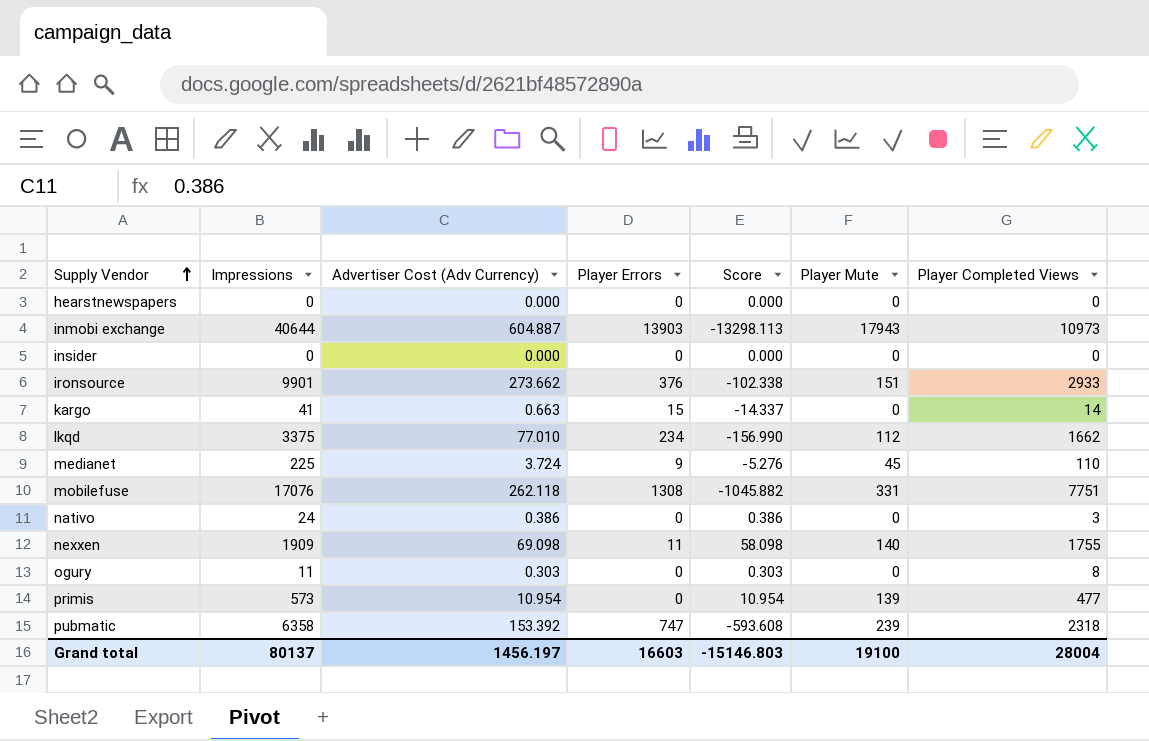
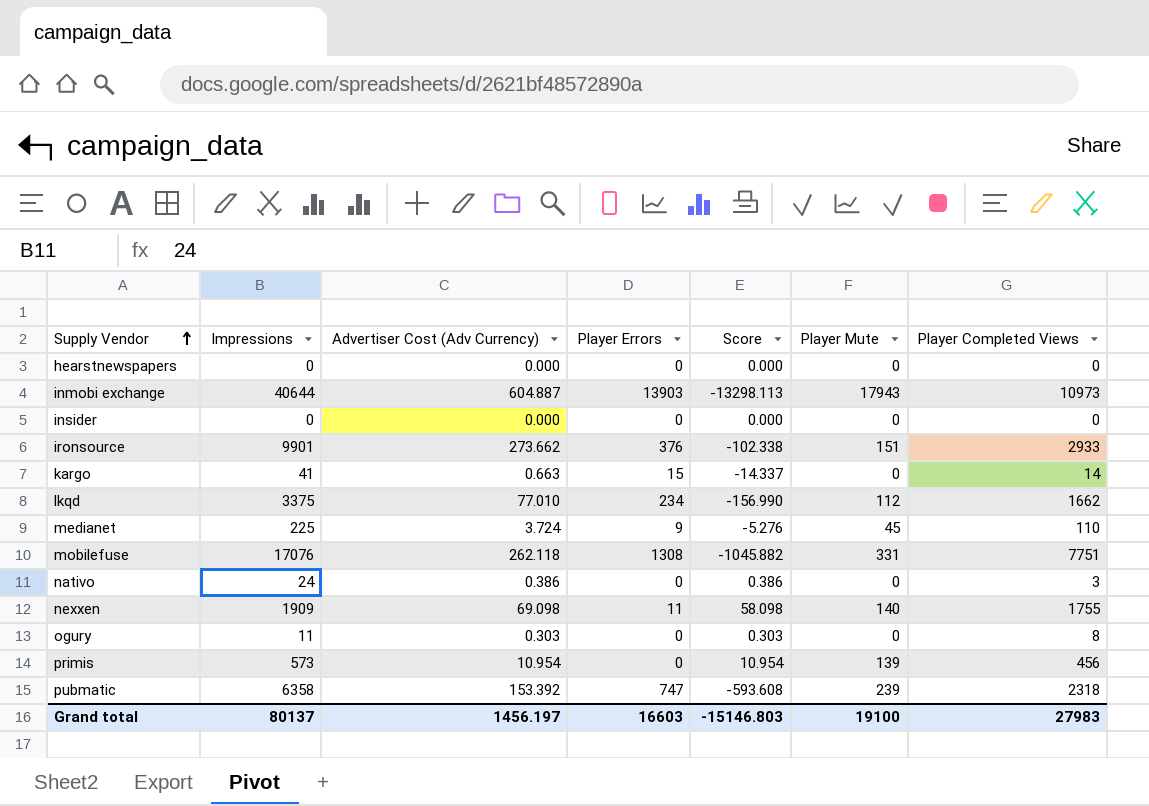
primis | Player Completed Views: 477 -> 456
Grand total | Player Completed Views: 28004 -> 27983

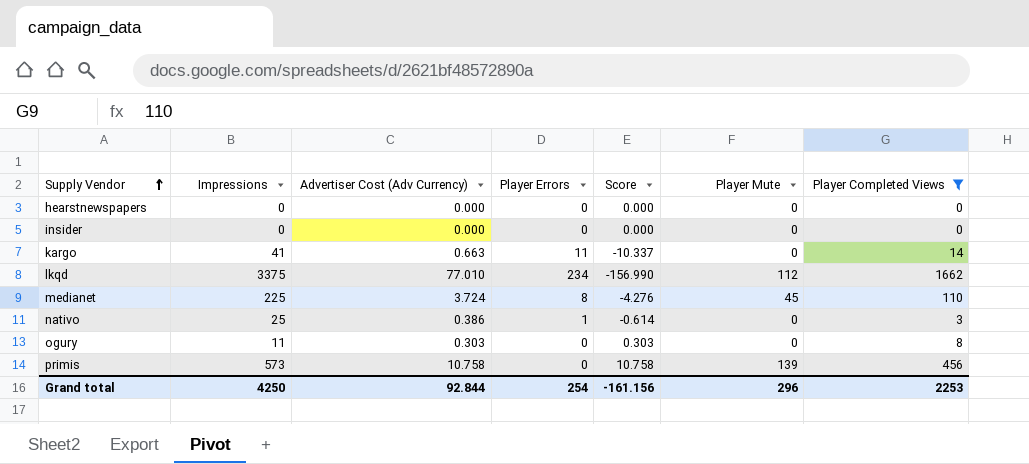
filter: none -> Player Completed Views <= 1662
kargo | Player Errors: 15 -> 11
kargo | Score: -14.337 -> -10.337
medianet | Player Errors: 9 -> 8
medianet | Score: -5.276 -> -4.276
nativo | Impressions: 24 -> 25
nativo | Player Errors: 0 -> 1
nativo | Score: 0.386 -> -0.614
primis | Advertiser Cost (Adv Currency): 10.954 -> 10.758
primis | Score: 10.954 -> 10.758
Grand total | Impressions: 80137 -> 4250
Grand total | Advertiser Cost (Adv Currency): 1456.197 -> 92.844
Grand total | Player Errors: 16603 -> 254
Grand total | Score: -15146.803 -> -161.156
Grand total | Player Mute: 19100 -> 296
Grand total | Player Completed Views: 27983 -> 2253

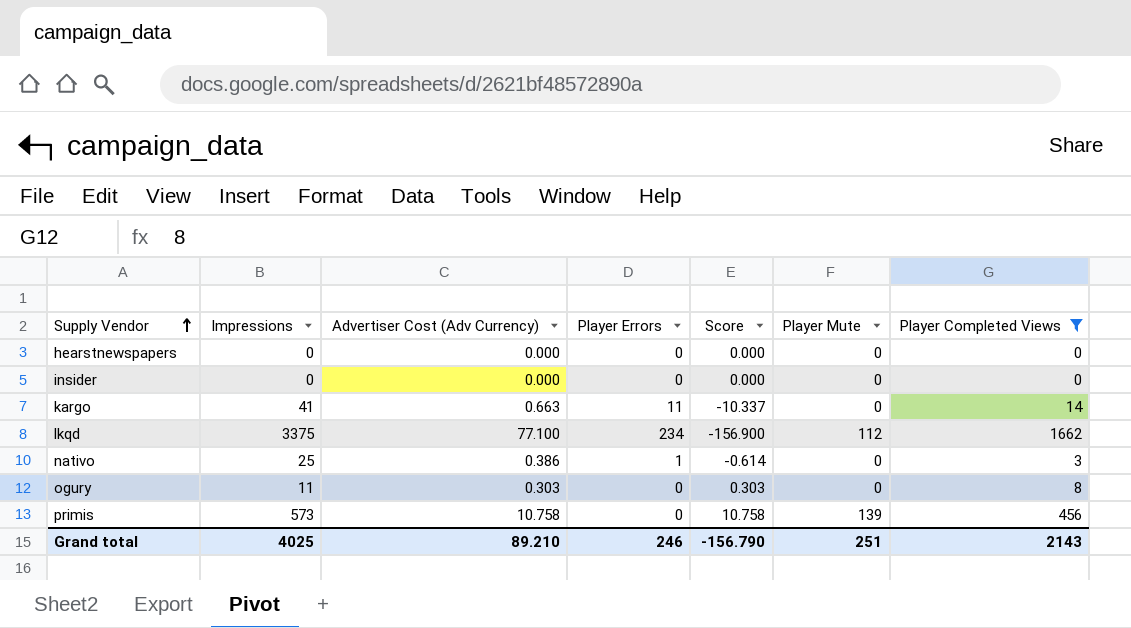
row medianet: 225 | 3.724 | 8 | -4.276 | 45 | 110 -> none
lkqd | Advertiser Cost (Adv Currency): 77.010 -> 77.100
lkqd | Score: -156.990 -> -156.900
Grand total | Impressions: 4250 -> 4025
Grand total | Advertiser Cost (Adv Currency): 92.844 -> 89.210
Grand total | Player Errors: 254 -> 246
Grand total | Score: -161.156 -> -156.790
Grand total | Player Mute: 296 -> 251
Grand total | Player Completed Views: 2253 -> 2143

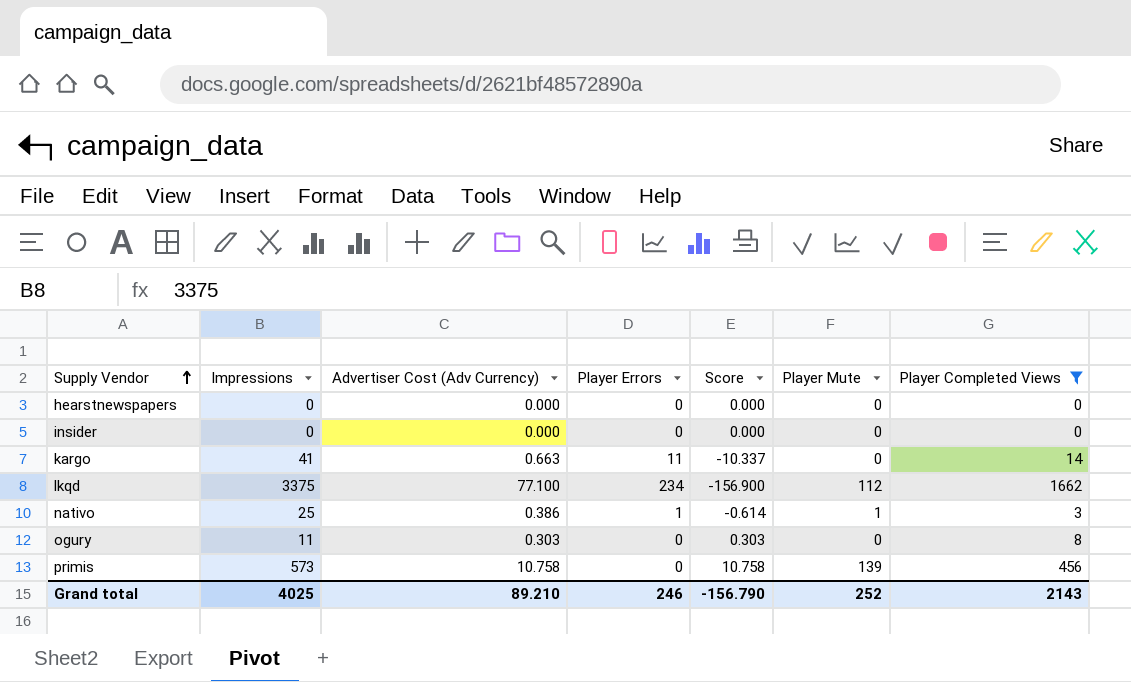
nativo | Player Mute: 0 -> 1
Grand total | Player Mute: 251 -> 252

